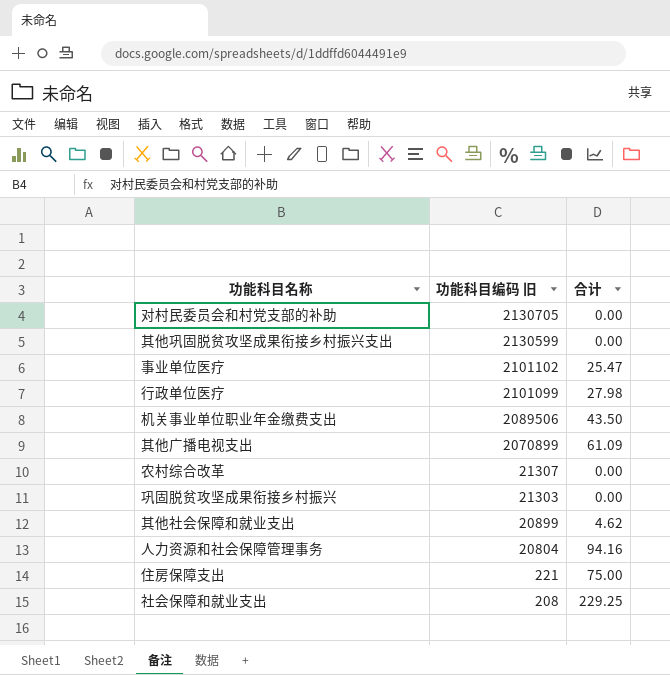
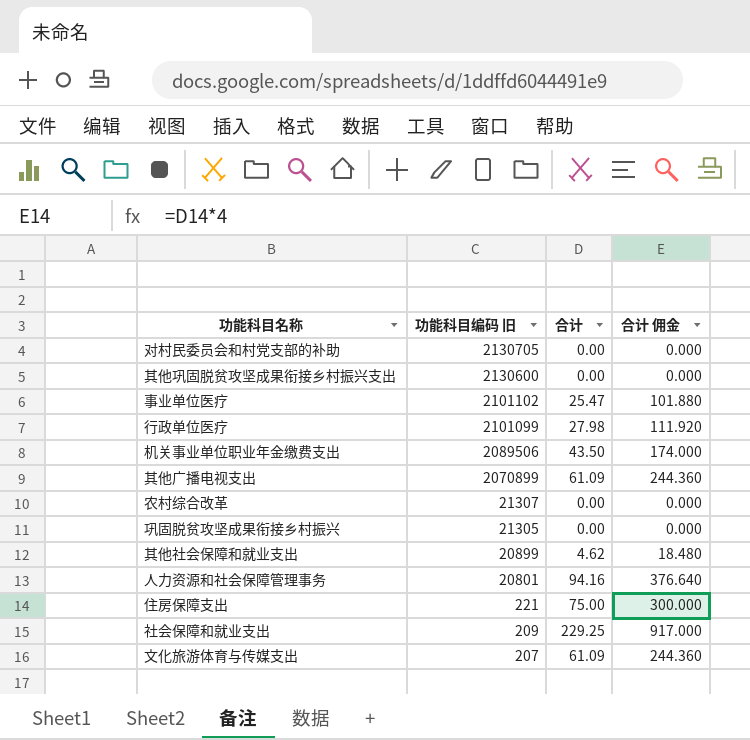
column 合计 佣金 | formula: none -> [合计] * 4
其他巩固脱贫攻坚成果衔接乡村振兴支出 | 功能科目编码 旧: 2130599 -> 2130600
巩固脱贫攻坚成果衔接乡村振兴 | 功能科目编码 旧: 21303 -> 21305
人力资源和社会保障管理事务 | 功能科目编码 旧: 20804 -> 20801
社会保障和就业支出 | 功能科目编码 旧: 208 -> 209
row 文化旅游体育与传媒支出: none -> 207 | 61.09 | 244.360

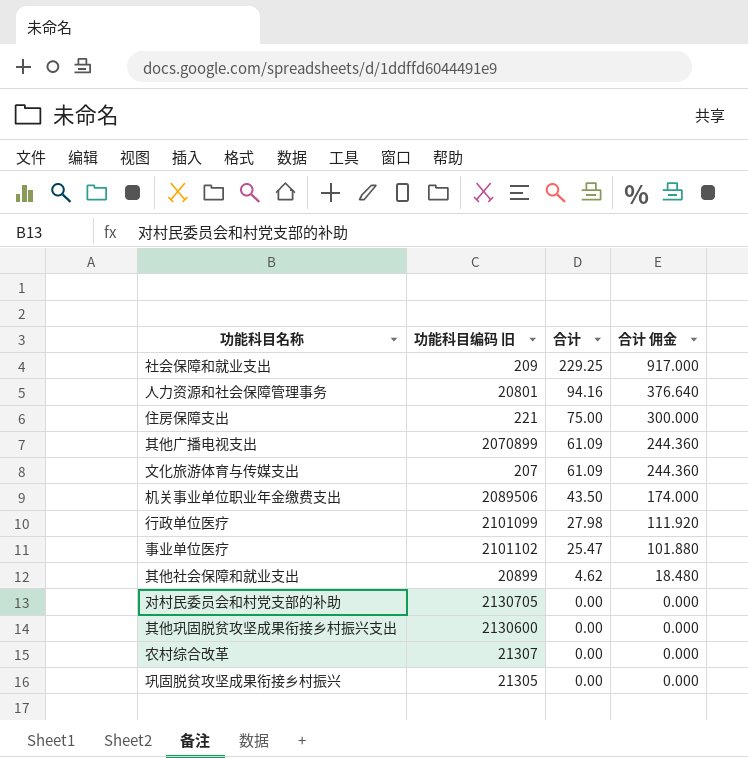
row order: 功能科目编码 旧 descending -> 合计 descending

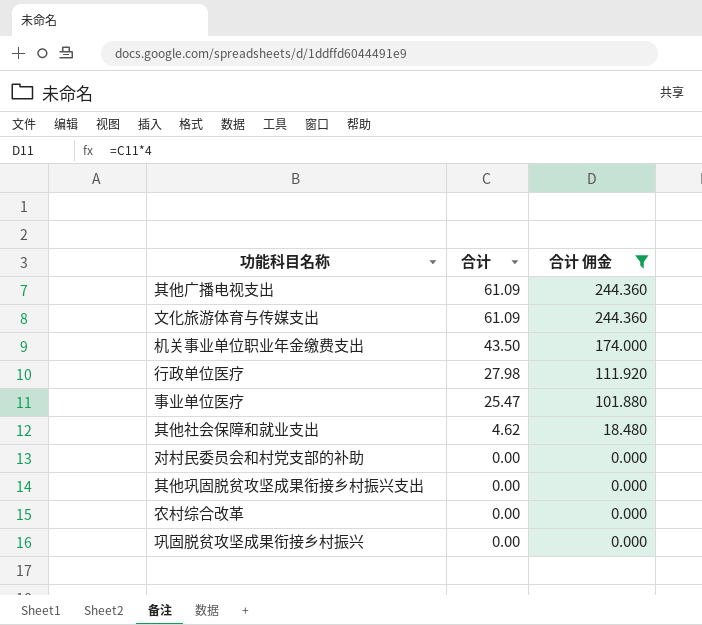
filter: none -> 合计 佣金 <= 244.360
column 功能科目编码 旧 | position: 2 -> none

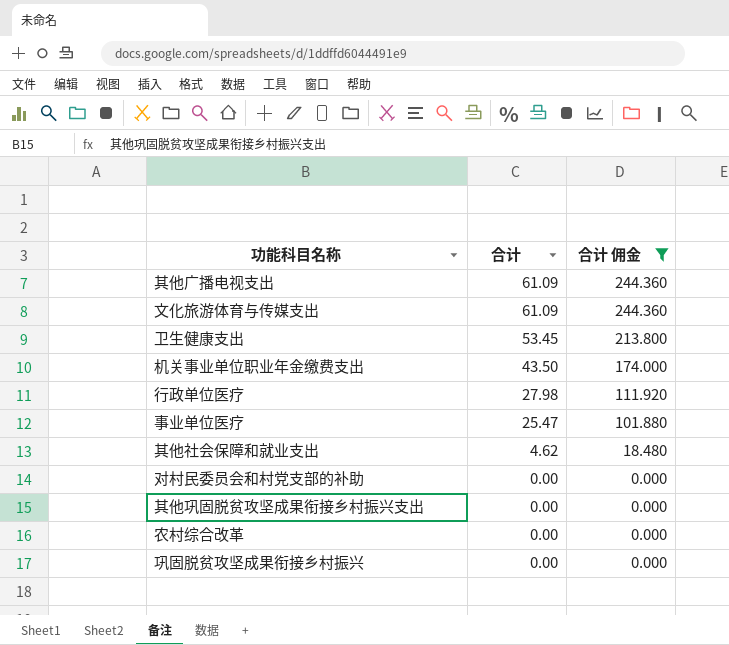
row 卫生健康支出: none -> 53.45 | 213.800

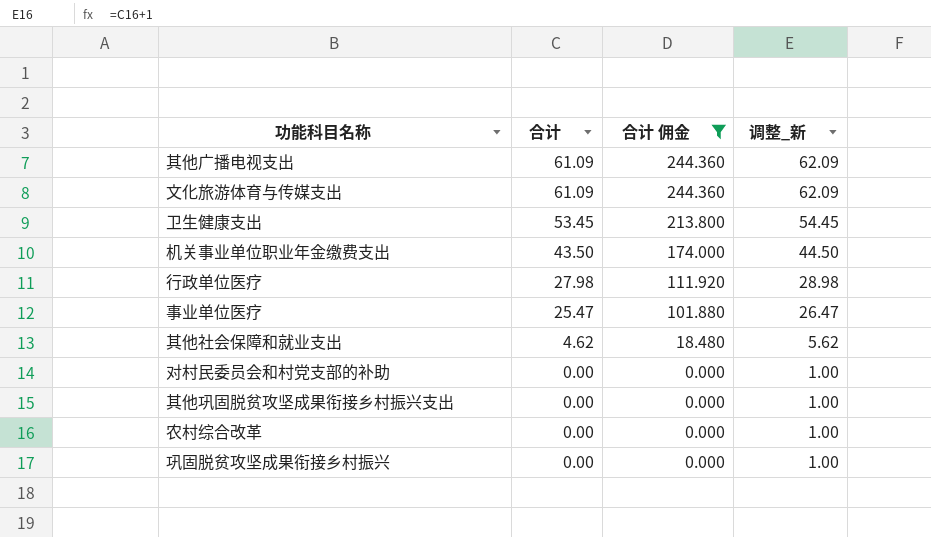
column 调整_新 | formula: none -> [合计] + 1

